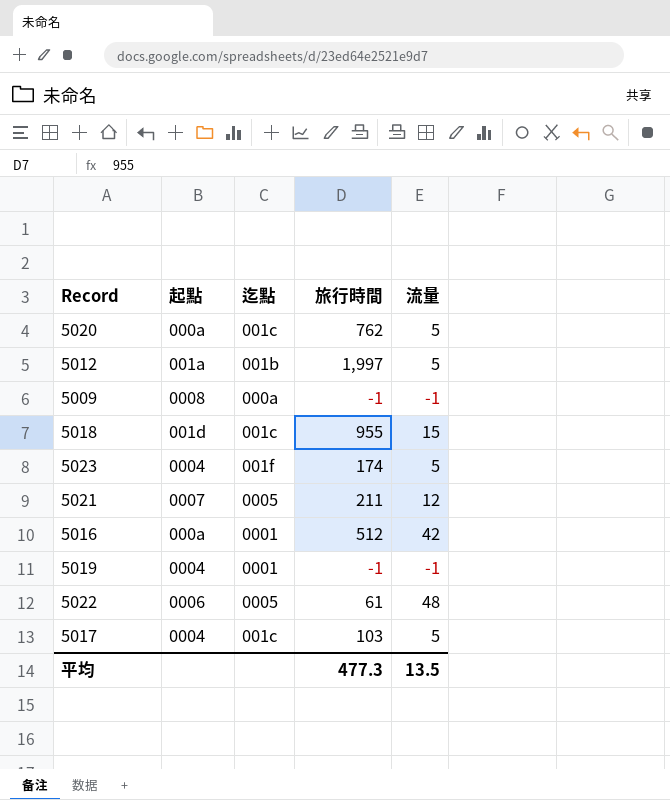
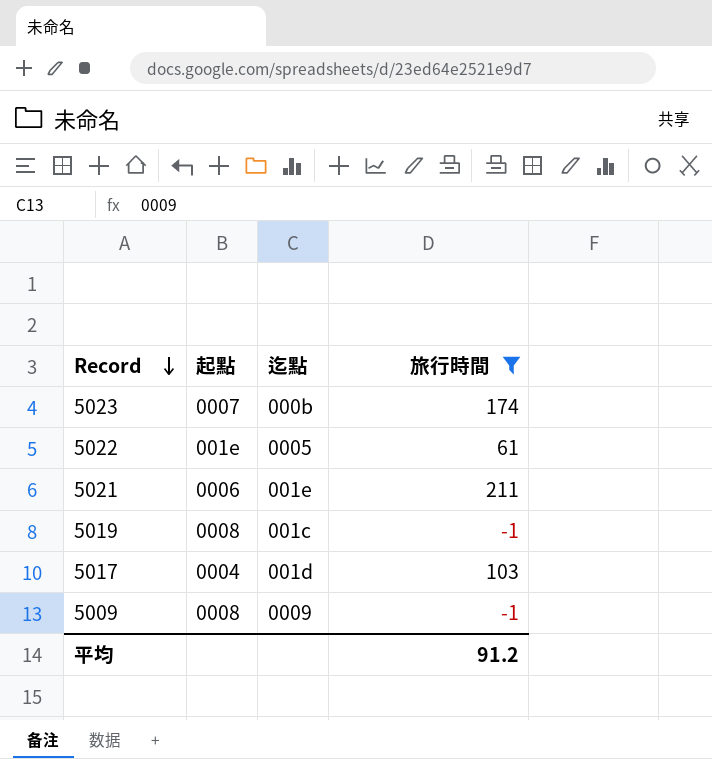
filter: none -> 旅行時間 <= 211
row order: none -> Record descending
column 流量 | position: 5 -> none
5023 | 起點: 0004 -> 0007
5023 | 迄點: 001f -> 000b
5022 | 起點: 0006 -> 001e
5021 | 起點: 0007 -> 0006
5021 | 迄點: 0005 -> 001e
5019 | 起點: 0004 -> 0008
5019 | 迄點: 0001 -> 001c
5017 | 迄點: 001c -> 001d
5009 | 迄點: 000a -> 0009
平均 | 旅行時間: 477.3 -> 91.2

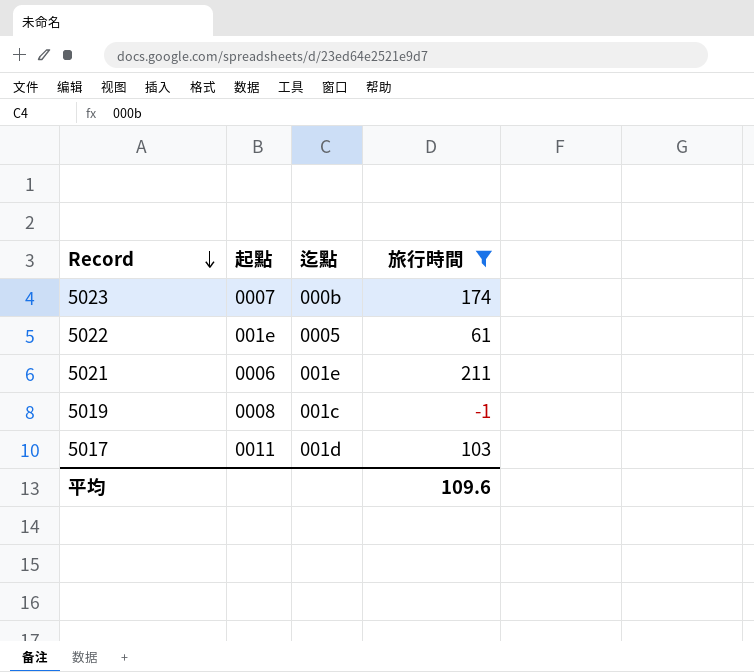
row 5009: 0008 | 0009 | -1 -> none
5017 | 起點: 0004 -> 0011
平均 | 旅行時間: 91.2 -> 109.6

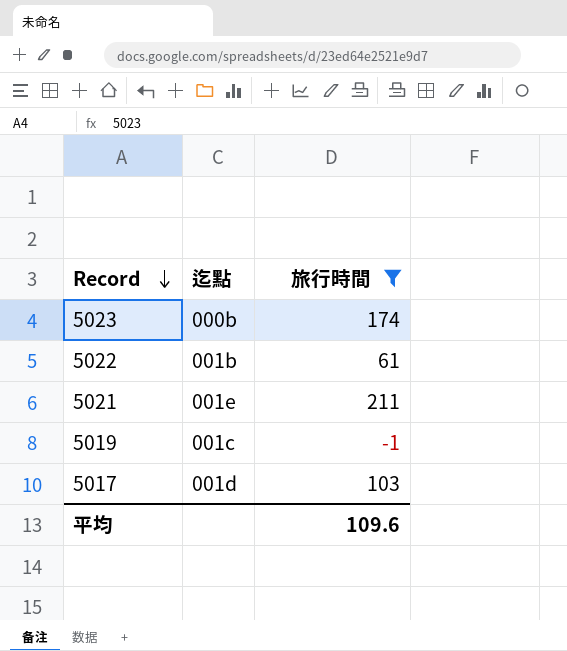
column 起點 | position: 2 -> none
5022 | 迄點: 0005 -> 001b

